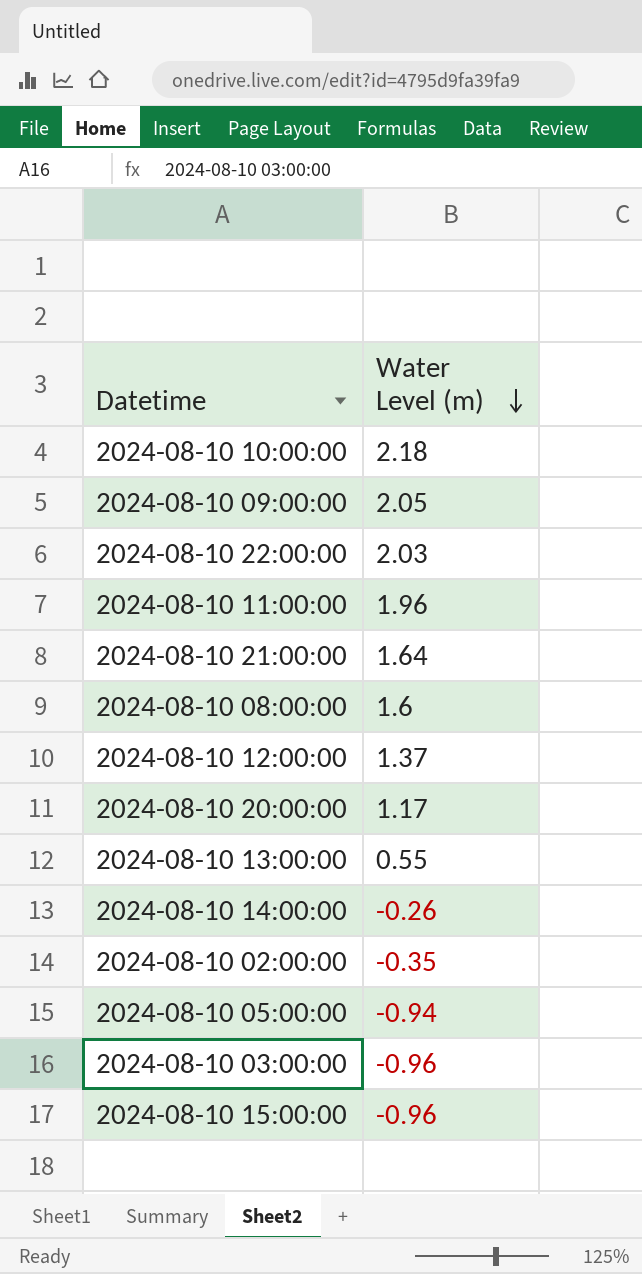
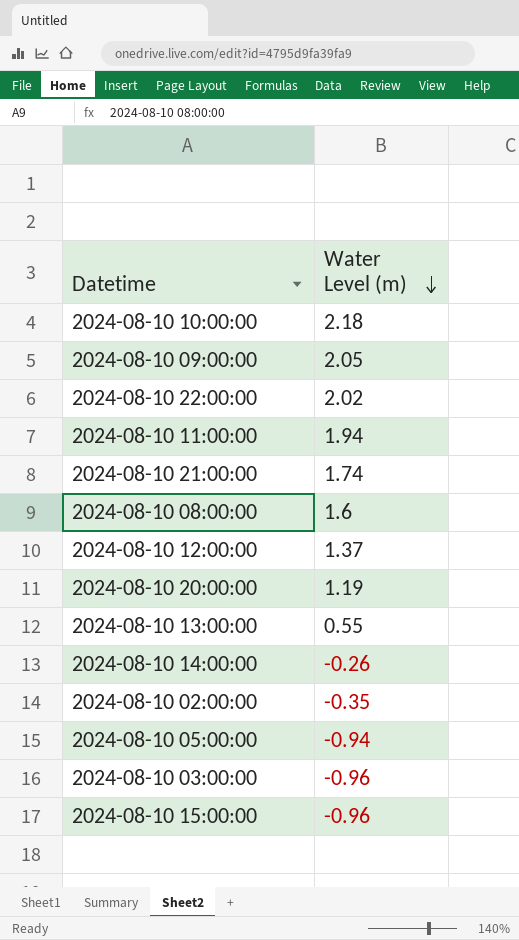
2024-08-10 22:00:00 | Water Level (m): 2.03 -> 2.02
2024-08-10 11:00:00 | Water Level (m): 1.96 -> 1.94
2024-08-10 21:00:00 | Water Level (m): 1.64 -> 1.74
2024-08-10 20:00:00 | Water Level (m): 1.17 -> 1.19

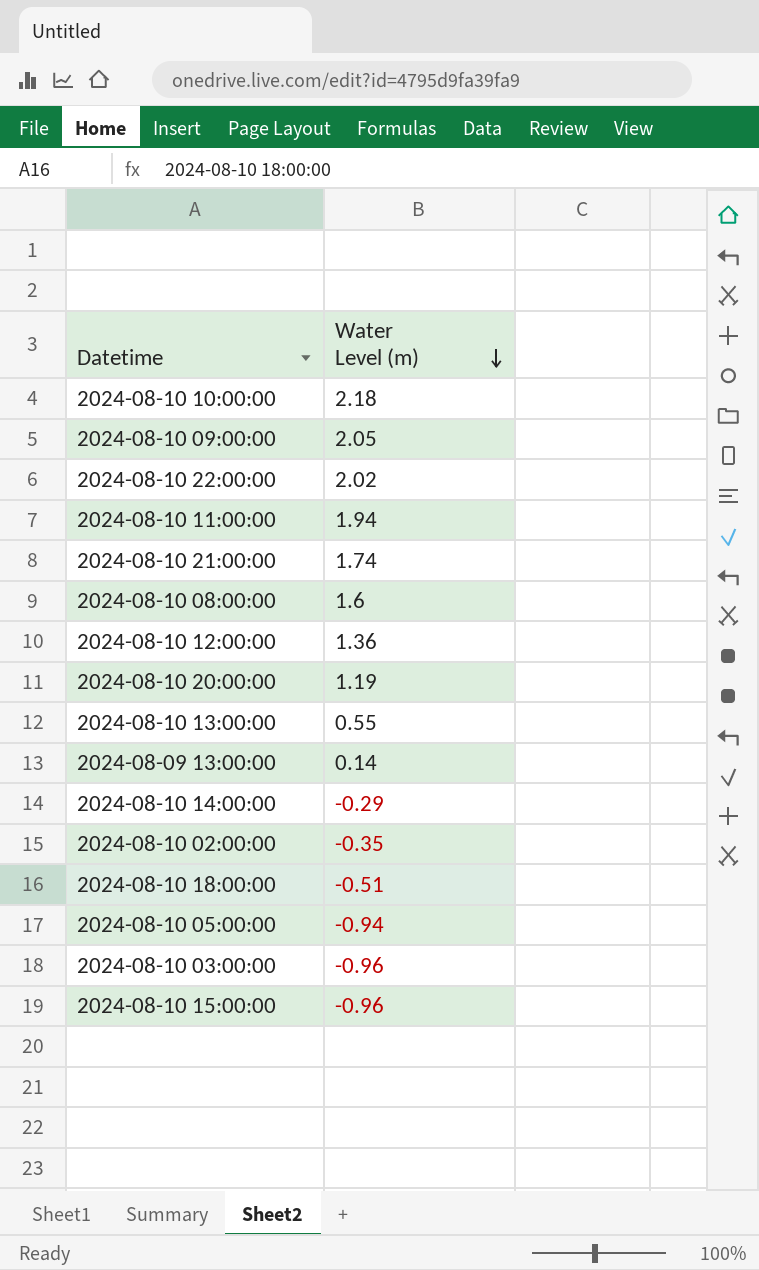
2024-08-10 12:00:00 | Water Level (m): 1.37 -> 1.36
row 2024-08-09 13:00:00: none -> 0.14
2024-08-10 14:00:00 | Water Level (m): -0.26 -> -0.29
row 2024-08-10 18:00:00: none -> -0.51

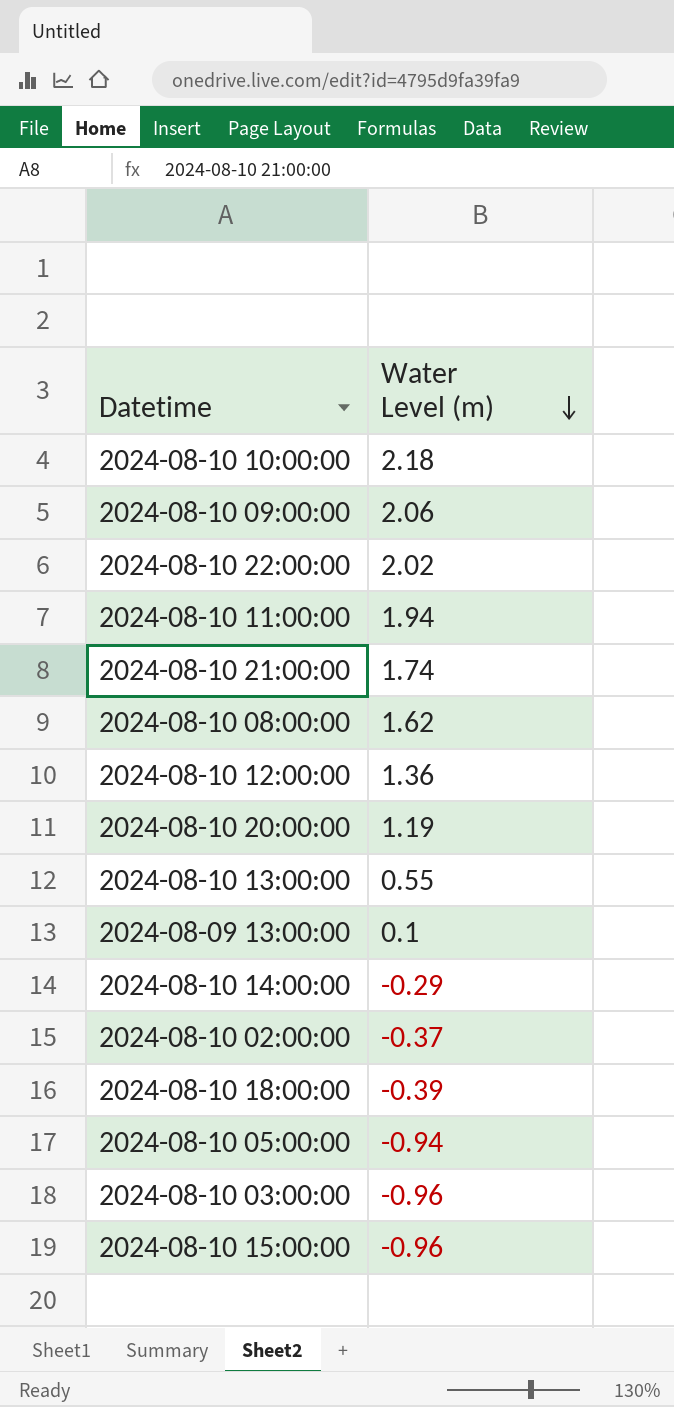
2024-08-10 09:00:00 | Water Level (m): 2.05 -> 2.06
2024-08-10 08:00:00 | Water Level (m): 1.6 -> 1.62
2024-08-09 13:00:00 | Water Level (m): 0.14 -> 0.1
2024-08-10 02:00:00 | Water Level (m): -0.35 -> -0.37
2024-08-10 18:00:00 | Water Level (m): -0.51 -> -0.39

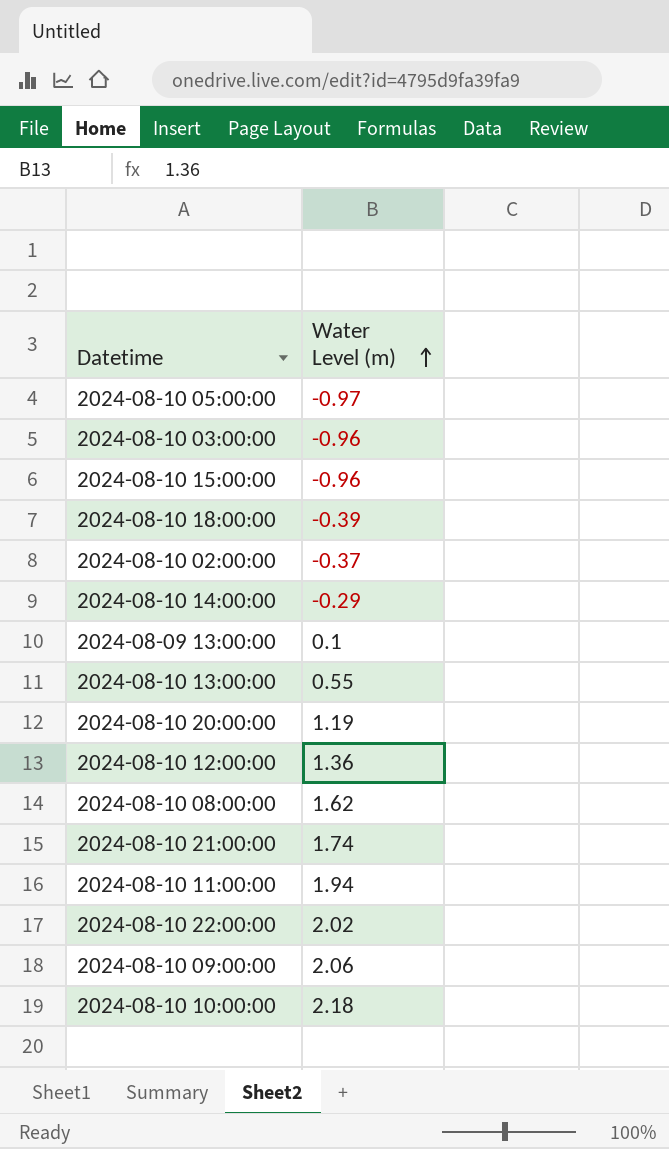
row order: Water Level (m) descending -> Water Level (m) ascending
2024-08-10 05:00:00 | Water Level (m): -0.94 -> -0.97

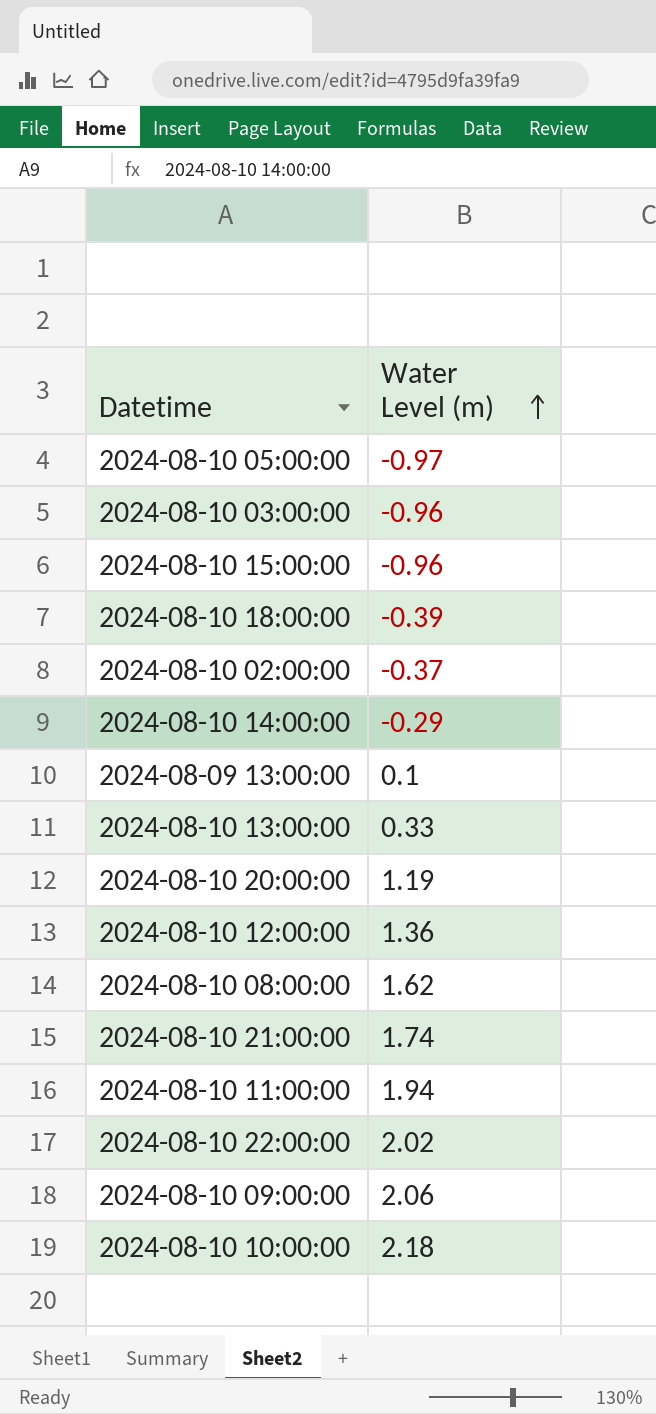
2024-08-10 13:00:00 | Water Level (m): 0.55 -> 0.33

